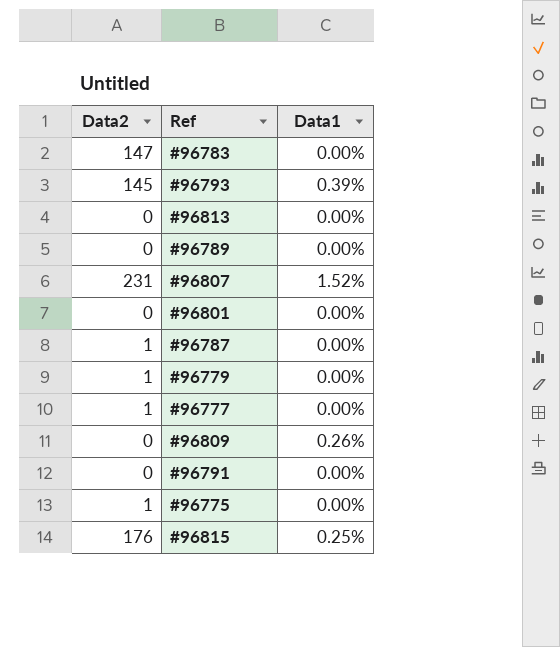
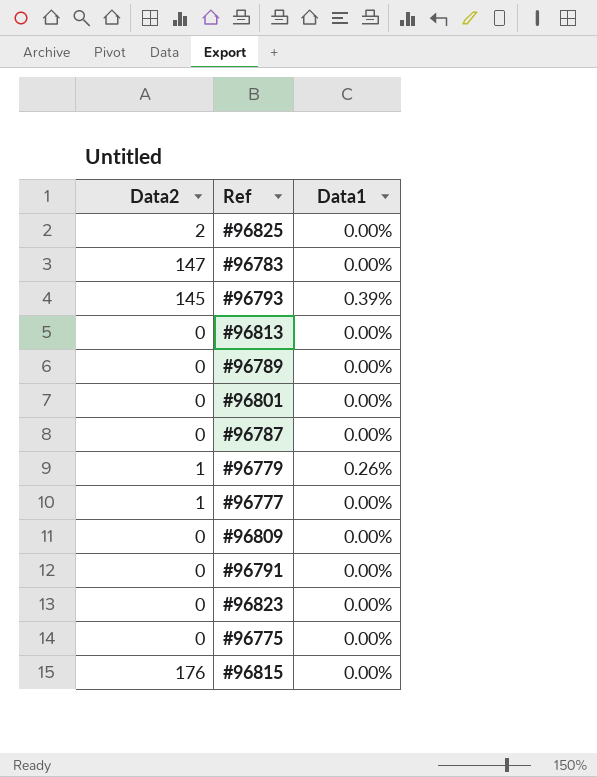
row #96807: 231 | 1.52% -> none
row #96825: none -> 2 | 0.00%
#96787 | Data2: 1 -> 0
#96779 | Data1: 0.00% -> 0.26%
#96809 | Data1: 0.26% -> 0.00%
row #96823: none -> 0 | 0.00%
#96775 | Data2: 1 -> 0
#96815 | Data1: 0.25% -> 0.00%

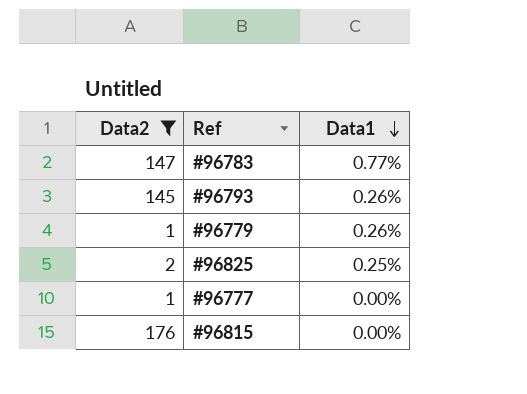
filter: none -> Data2 != 0
row order: none -> Data1 descending
#96783 | Data1: 0.00% -> 0.77%
#96793 | Data1: 0.39% -> 0.26%
#96825 | Data1: 0.00% -> 0.25%

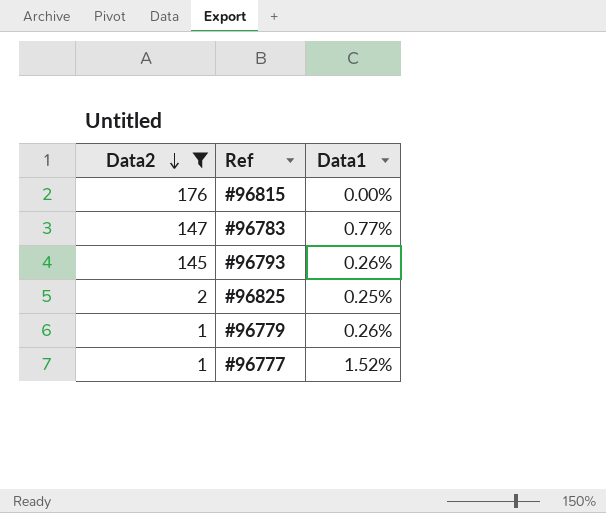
row order: Data1 descending -> Data2 descending
#96777 | Data1: 0.00% -> 1.52%

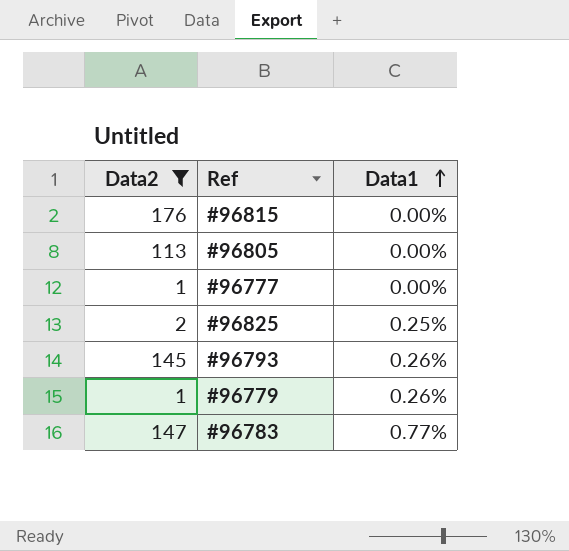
row order: Data2 descending -> Data1 ascending
row #96805: none -> 113 | 0.00%
#96777 | Data1: 1.52% -> 0.00%

